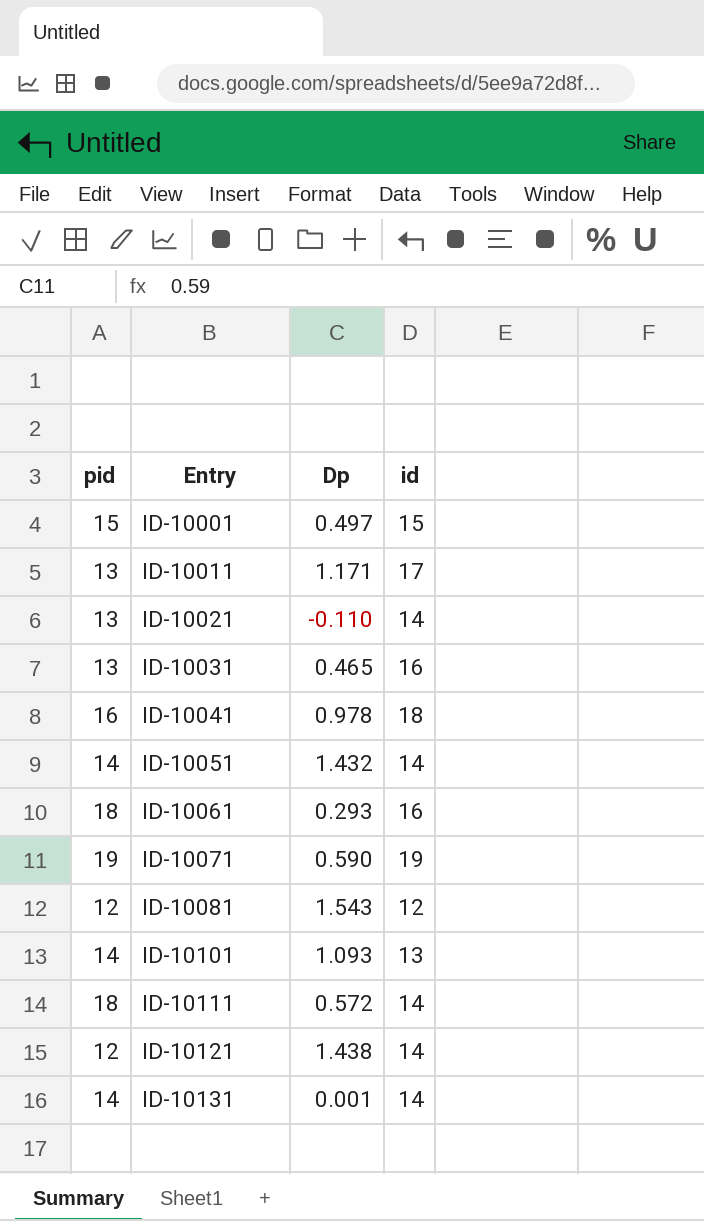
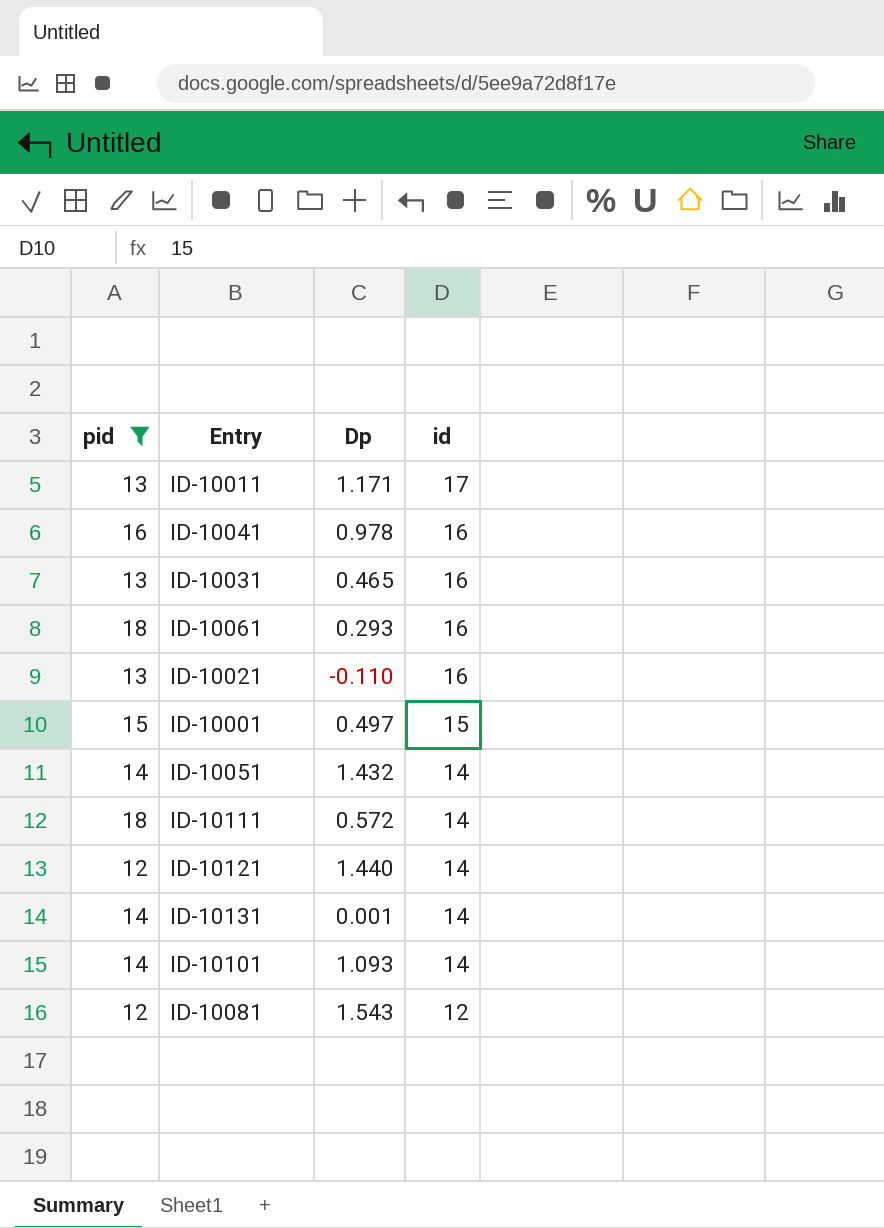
filter: none -> pid != 19
row order: Entry ascending -> id descending
ID-10041 | id: 18 -> 16
ID-10021 | id: 14 -> 16
ID-10121 | Dp: 1.438 -> 1.440
ID-10101 | id: 13 -> 14

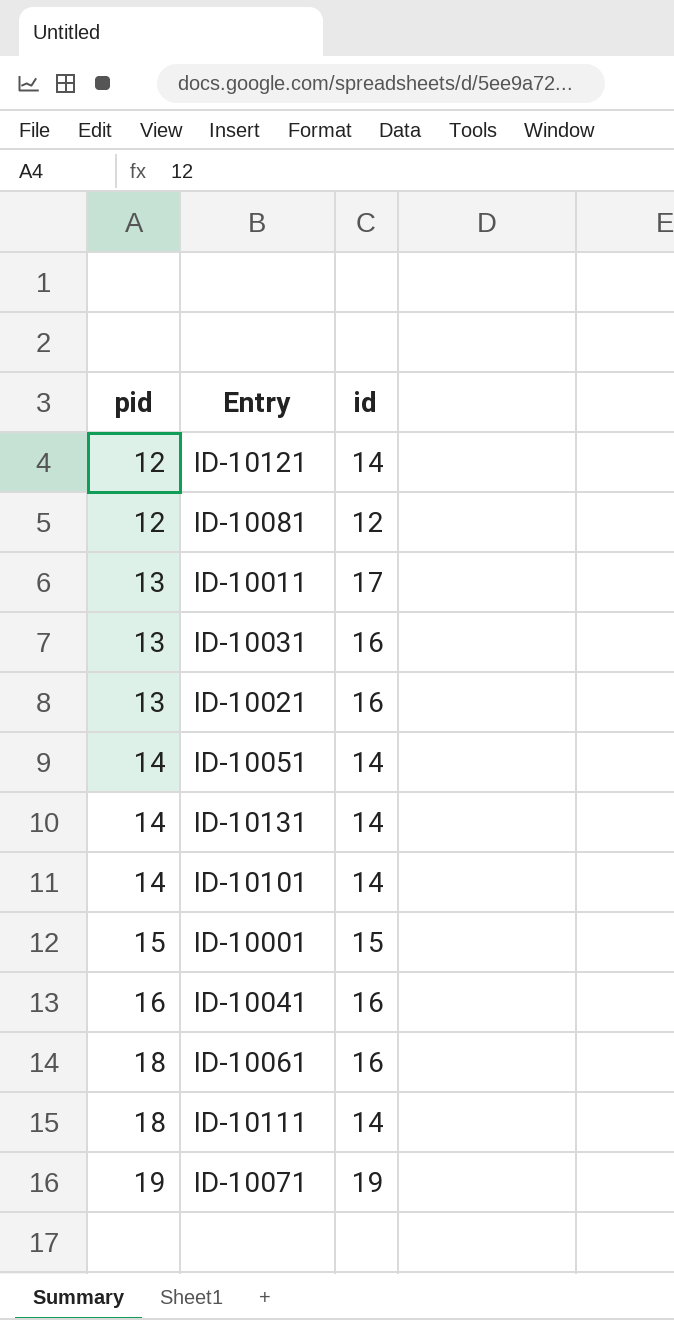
filter: pid != 19 -> none
row order: id descending -> pid ascending
column Dp | position: 3 -> none

